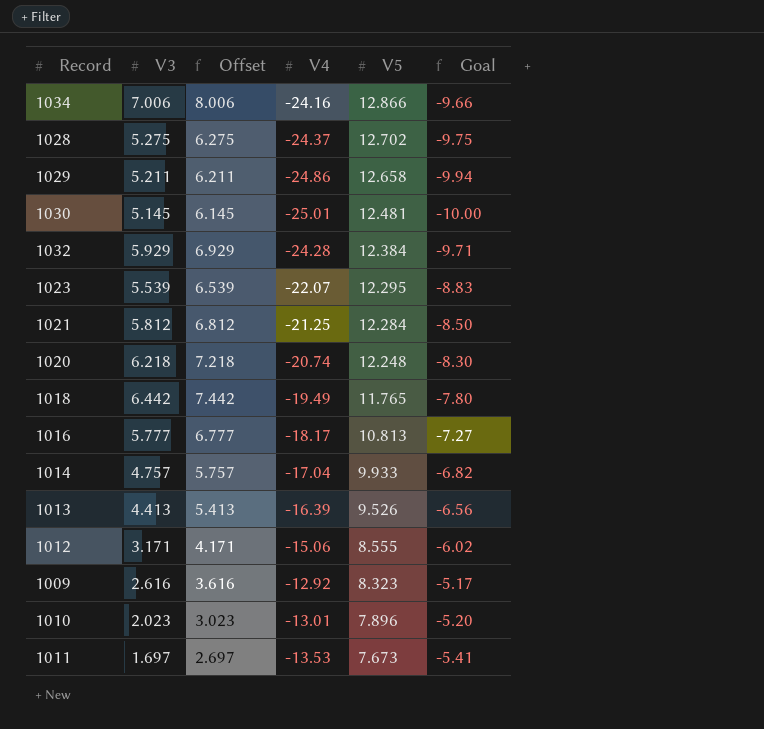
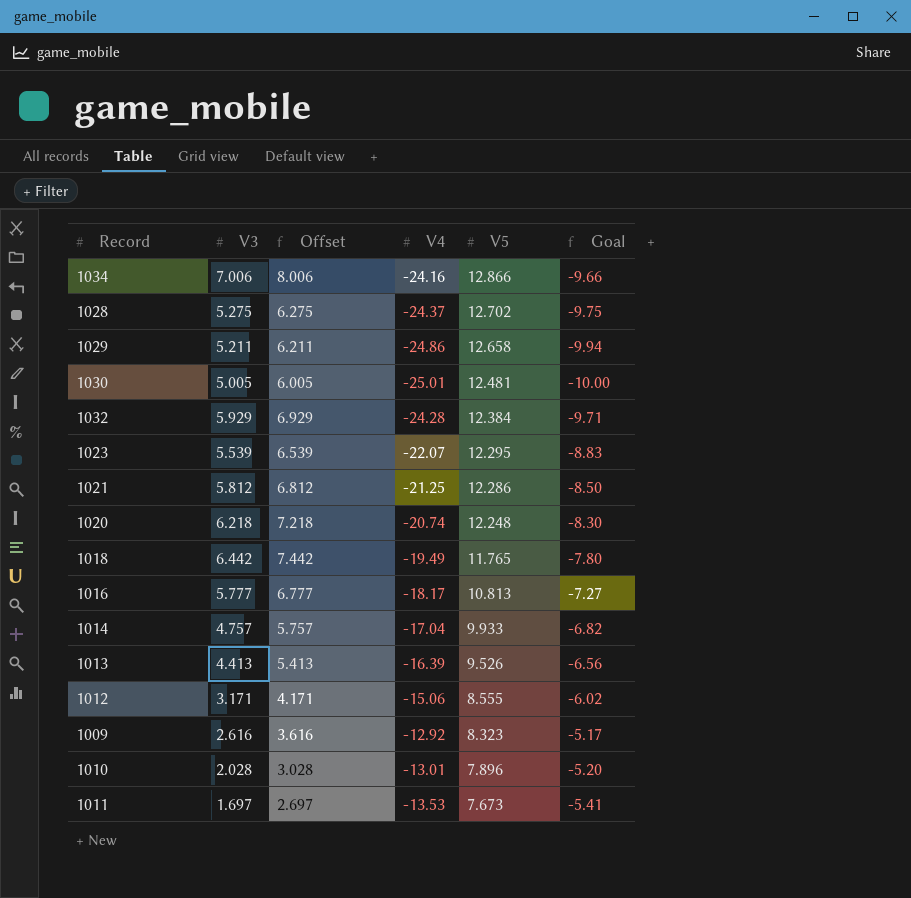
1030 | V3: 5.145 -> 5.005
1030 | Offset: 6.145 -> 6.005
1021 | V5: 12.284 -> 12.286
1010 | V3: 2.023 -> 2.028
1010 | Offset: 3.023 -> 3.028

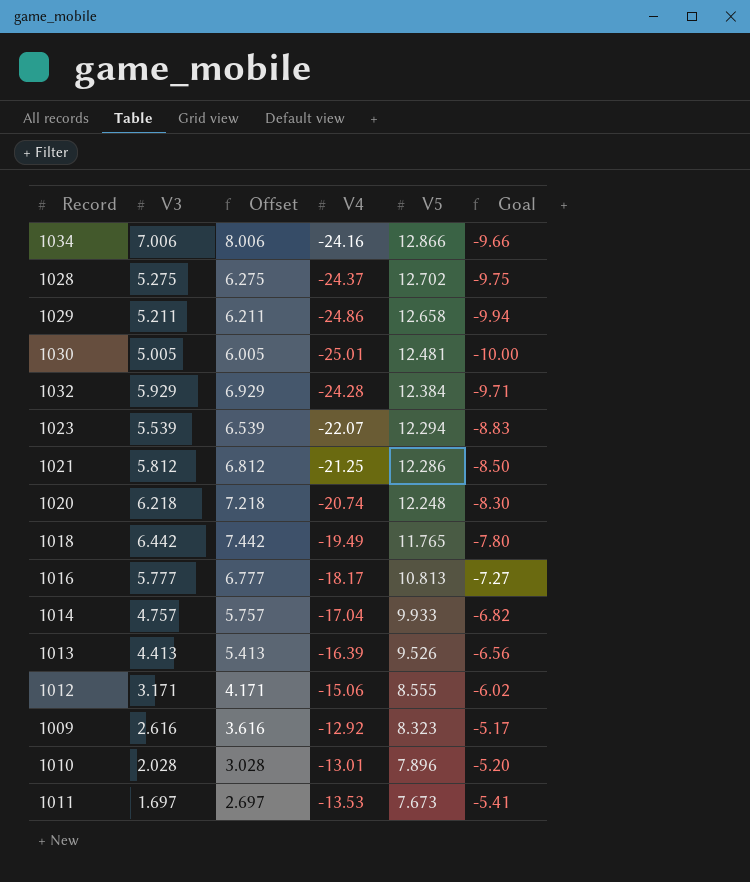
1023 | V5: 12.295 -> 12.294

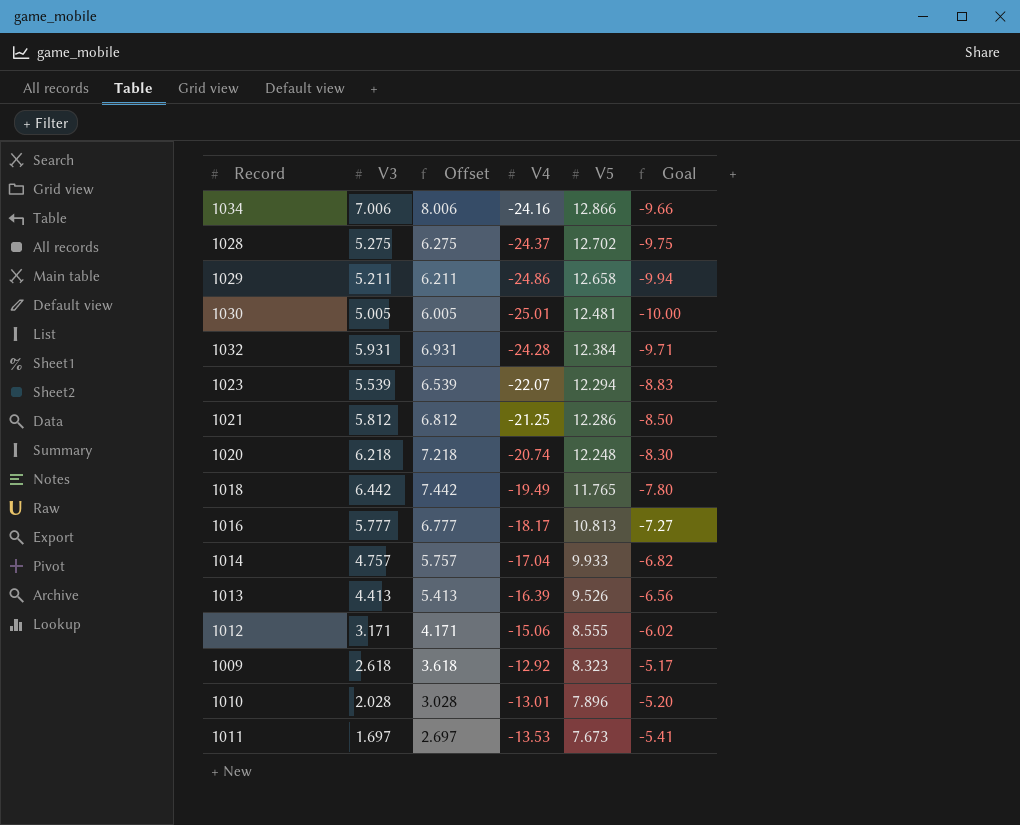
1032 | V3: 5.929 -> 5.931
1032 | Offset: 6.929 -> 6.931
1009 | V3: 2.616 -> 2.618
1009 | Offset: 3.616 -> 3.618

